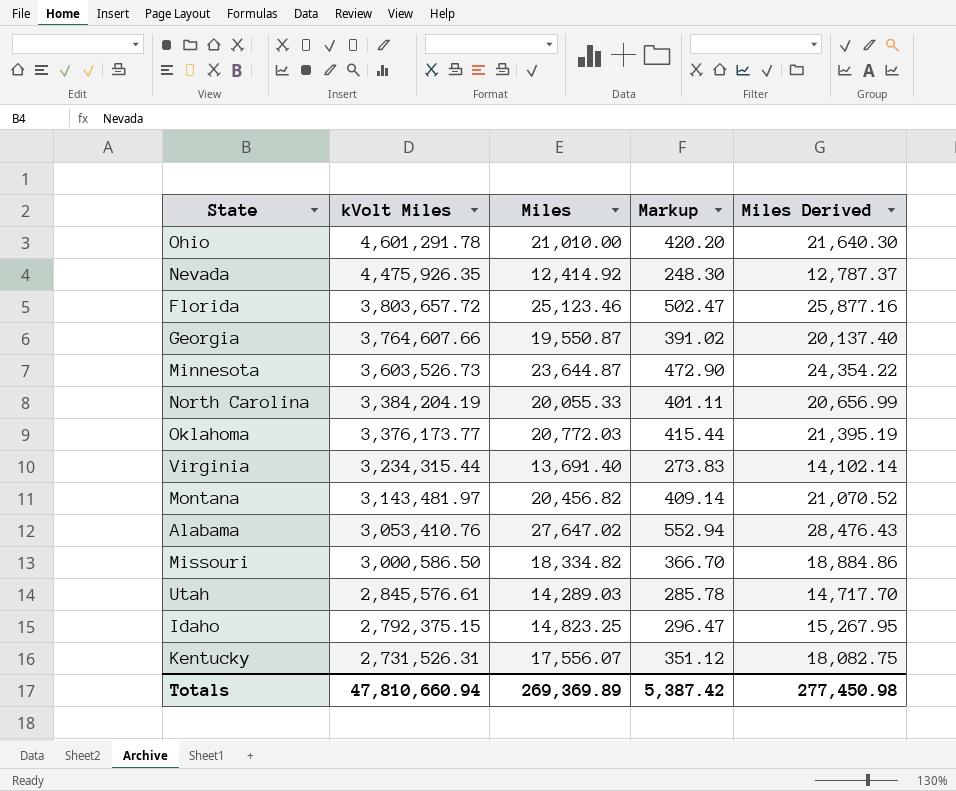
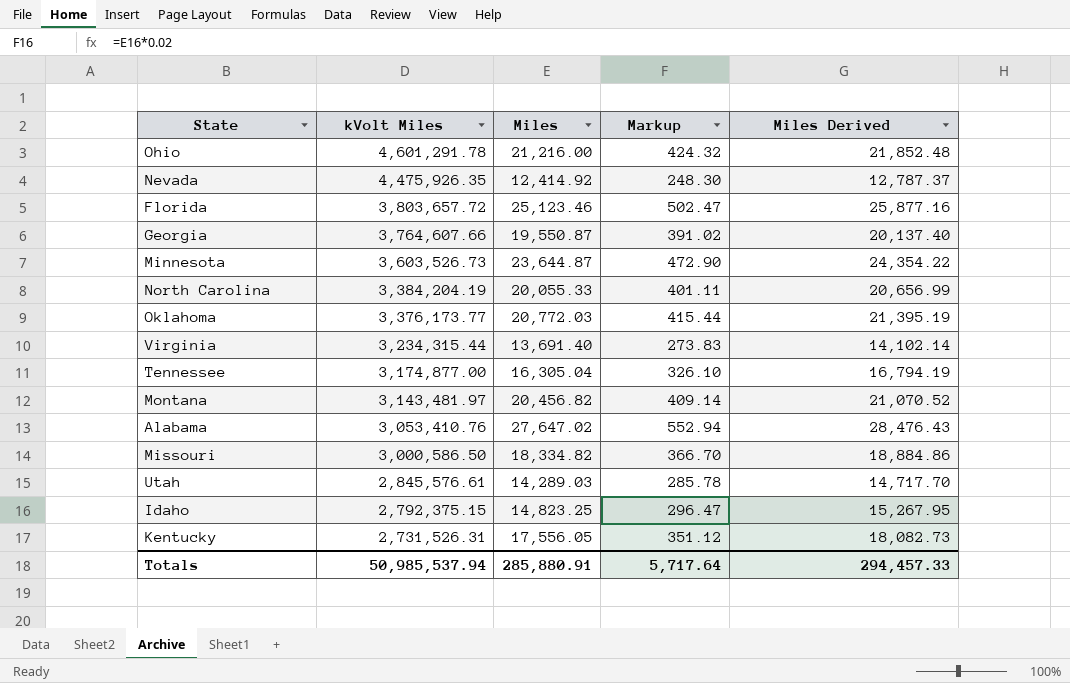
Ohio | Miles: 21,010.00 -> 21,216.00
Ohio | Markup: 420.20 -> 424.32
Ohio | Miles Derived: 21,640.30 -> 21,852.48
row Tennessee: none -> 3,174,877.00 | 16,305.04 | 326.10 | 16,794.19
Kentucky | Miles: 17,556.07 -> 17,556.05
Kentucky | Miles Derived: 18,082.75 -> 18,082.73
Totals | kVolt Miles: 47,810,660.94 -> 50,985,537.94
Totals | Miles: 269,369.89 -> 285,880.91
Totals | Markup: 5,387.42 -> 5,717.64
Totals | Miles Derived: 277,450.98 -> 294,457.33

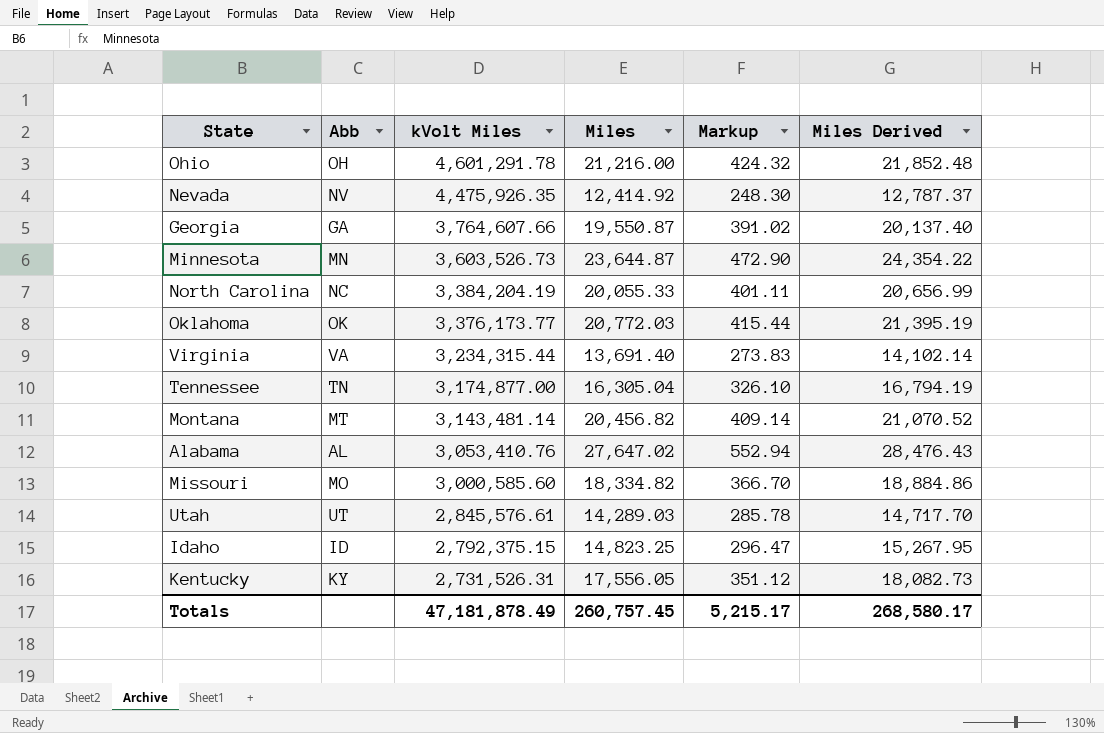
column Abb | position: none -> 2
row Florida: 3,803,657.72 | 25,123.46 | 502.47 | 25,877.16 -> none
Montana | kVolt Miles: 3,143,481.97 -> 3,143,481.14
Missouri | kVolt Miles: 3,000,586.50 -> 3,000,585.60
Totals | kVolt Miles: 50,985,537.94 -> 47,181,878.49
Totals | Miles: 285,880.91 -> 260,757.45
Totals | Markup: 5,717.64 -> 5,215.17
Totals | Miles Derived: 294,457.33 -> 268,580.17

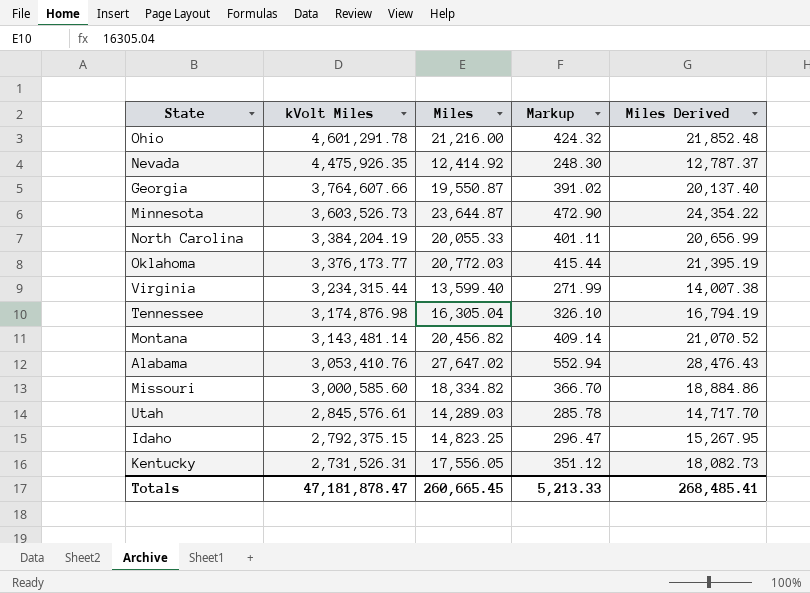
column Abb | position: 2 -> none
Virginia | Miles: 13,691.40 -> 13,599.40
Virginia | Markup: 273.83 -> 271.99
Virginia | Miles Derived: 14,102.14 -> 14,007.38
Tennessee | kVolt Miles: 3,174,877.00 -> 3,174,876.98
Totals | kVolt Miles: 47,181,878.49 -> 47,181,878.47
Totals | Miles: 260,757.45 -> 260,665.45
Totals | Markup: 5,215.17 -> 5,213.33
Totals | Miles Derived: 268,580.17 -> 268,485.41

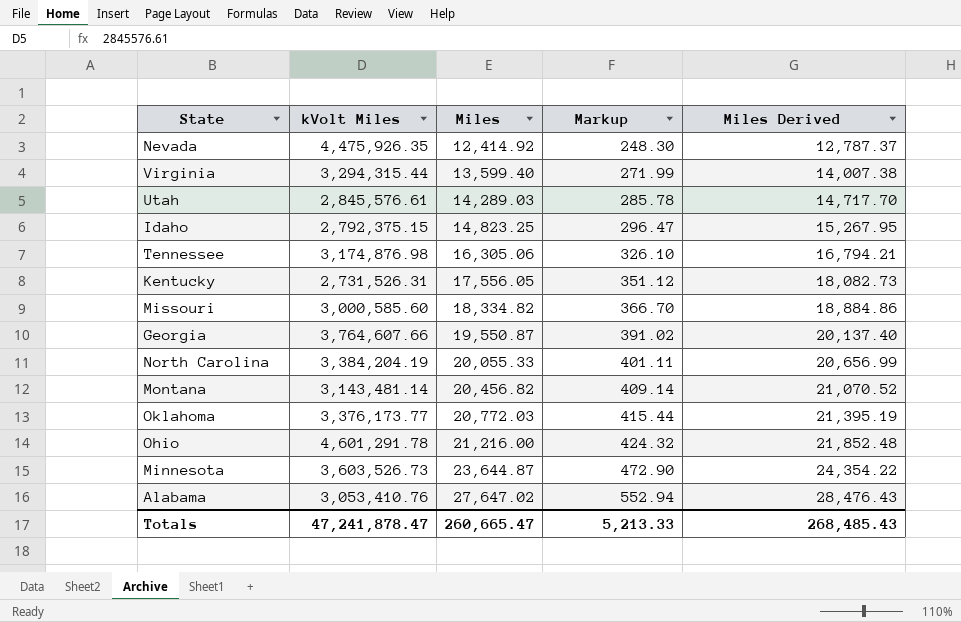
row order: kVolt Miles descending -> Miles ascending
Virginia | kVolt Miles: 3,234,315.44 -> 3,294,315.44
Tennessee | Miles: 16,305.04 -> 16,305.06
Tennessee | Miles Derived: 16,794.19 -> 16,794.21
Totals | kVolt Miles: 47,181,878.47 -> 47,241,878.47
Totals | Miles: 260,665.45 -> 260,665.47
Totals | Miles Derived: 268,485.41 -> 268,485.43

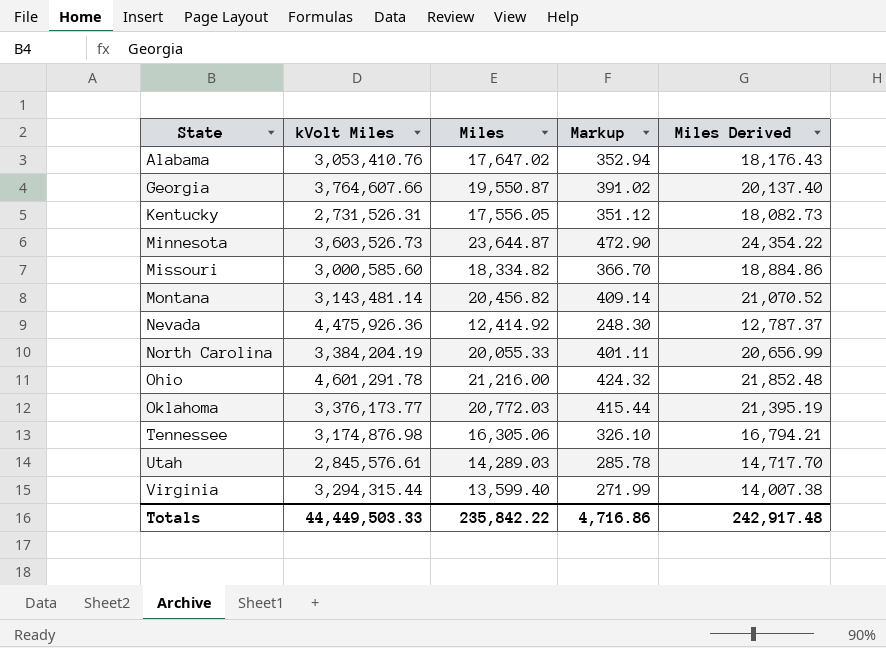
row order: Miles ascending -> State ascending
row Idaho: 2,792,375.15 | 14,823.25 | 296.47 | 15,267.95 -> none
Alabama | Miles: 27,647.02 -> 17,647.02
Alabama | Markup: 552.94 -> 352.94
Alabama | Miles Derived: 28,476.43 -> 18,176.43
Nevada | kVolt Miles: 4,475,926.35 -> 4,475,926.36
Totals | kVolt Miles: 47,241,878.47 -> 44,449,503.33
Totals | Miles: 260,665.47 -> 235,842.22
Totals | Markup: 5,213.33 -> 4,716.86
Totals | Miles Derived: 268,485.43 -> 242,917.48

